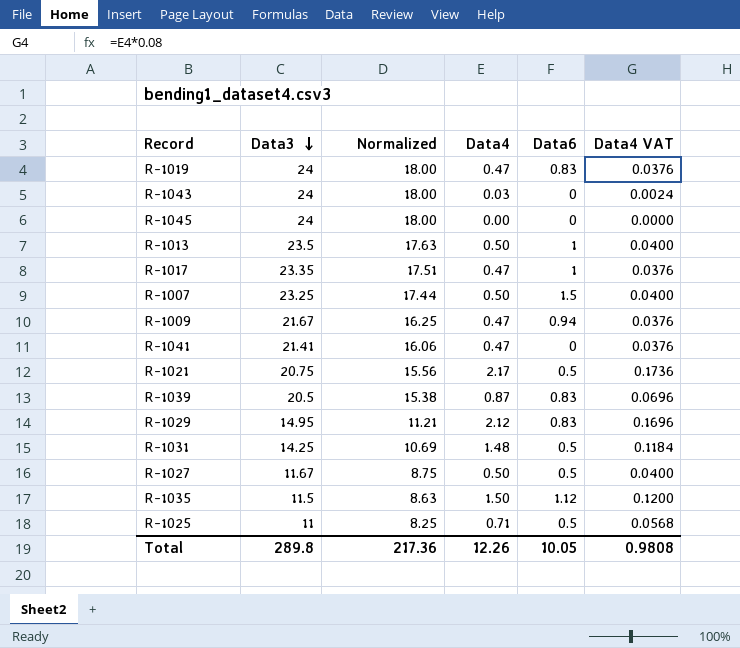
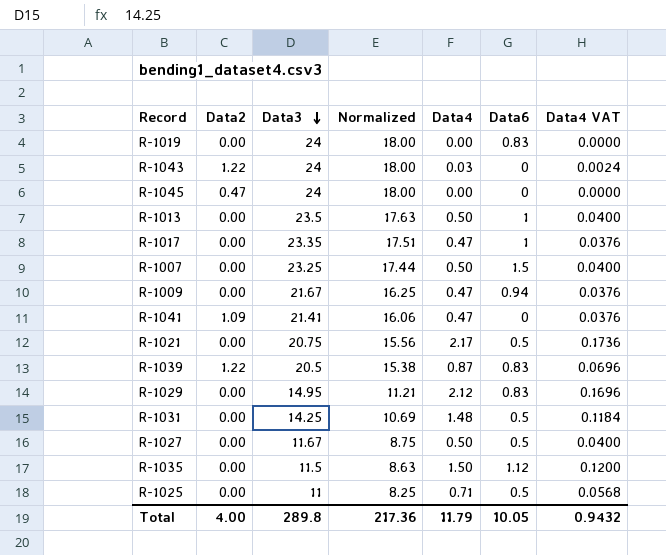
column Data2 | position: none -> 2
R-1019 | Data4: 0.47 -> 0.00
R-1019 | Data4 VAT: 0.0376 -> 0.0000
Total | Data4: 12.26 -> 11.79
Total | Data4 VAT: 0.9808 -> 0.9432

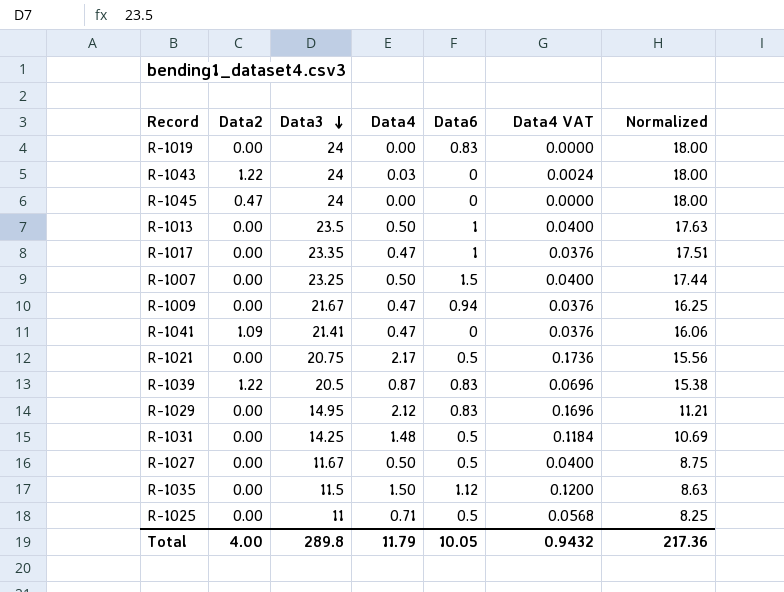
column Normalized | position: 4 -> 7

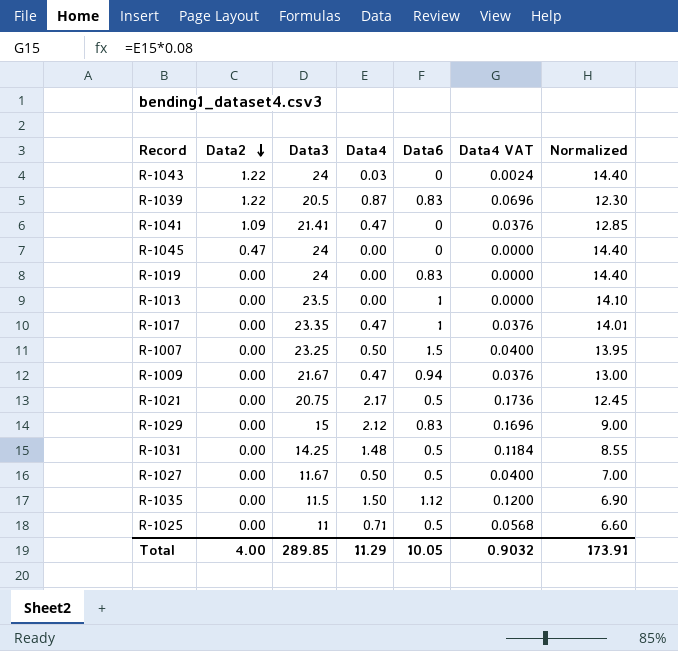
row order: Data3 descending -> Data2 descending
column Normalized | formula: [Data3] * 0.75 -> [Data3] * 0.6
R-1013 | Data4: 0.50 -> 0.00
R-1013 | Data4 VAT: 0.0400 -> 0.0000
R-1029 | Data3: 14.95 -> 15
Total | Data3: 289.8 -> 289.85
Total | Data4: 11.79 -> 11.29
Total | Data4 VAT: 0.9432 -> 0.9032
Total | Normalized: 217.36 -> 173.91

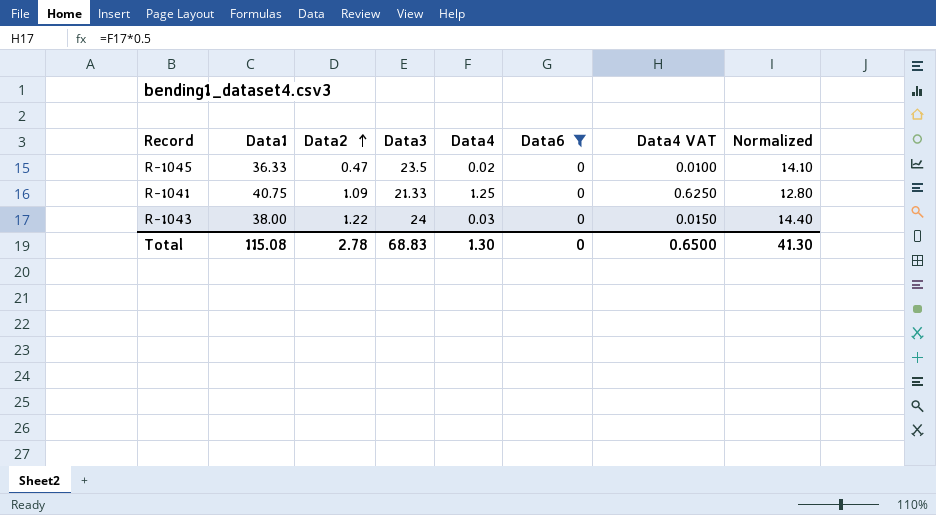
filter: none -> Data6 = 0
row order: Data2 descending -> Data2 ascending
column Data1 | position: none -> 2
column Data4 VAT | formula: [Data4] * 0.08 -> [Data4] * 0.5
R-1045 | Data3: 24 -> 23.5
R-1045 | Data4: 0.00 -> 0.02
R-1045 | Normalized: 14.40 -> 14.10
R-1041 | Data3: 21.41 -> 21.33
R-1041 | Data4: 0.47 -> 1.25
R-1041 | Normalized: 12.85 -> 12.80
Total | Data2: 4.00 -> 2.78
Total | Data3: 289.85 -> 68.83
Total | Data4: 11.29 -> 1.30
Total | Data6: 10.05 -> 0
Total | Data4 VAT: 0.9032 -> 0.6500
Total | Normalized: 173.91 -> 41.30

